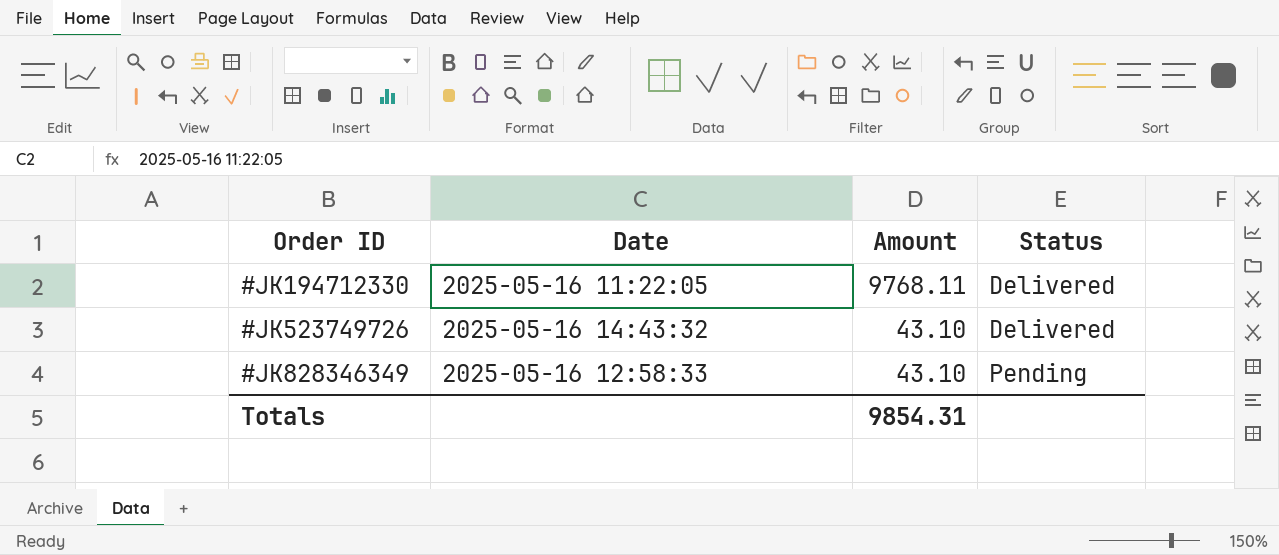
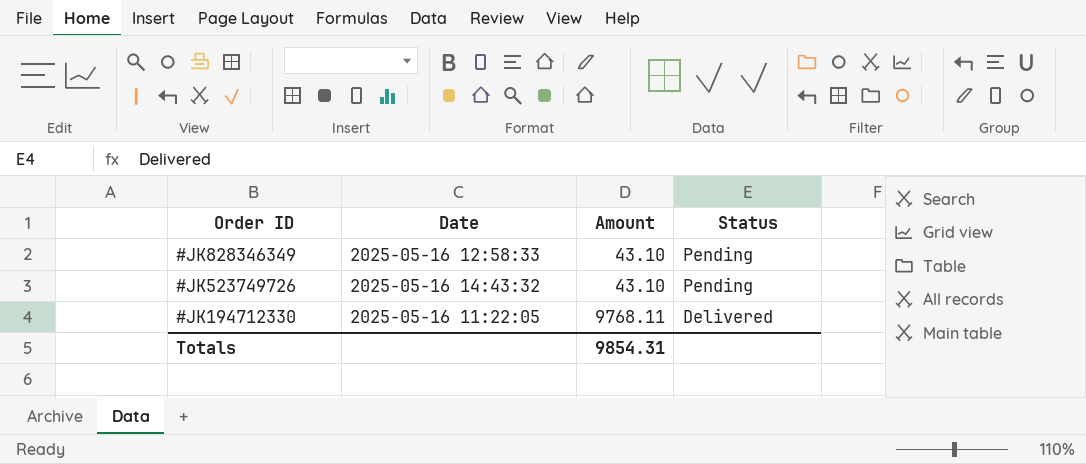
row order: Order ID ascending -> Order ID descending
#JK523749726 | Status: Delivered -> Pending

